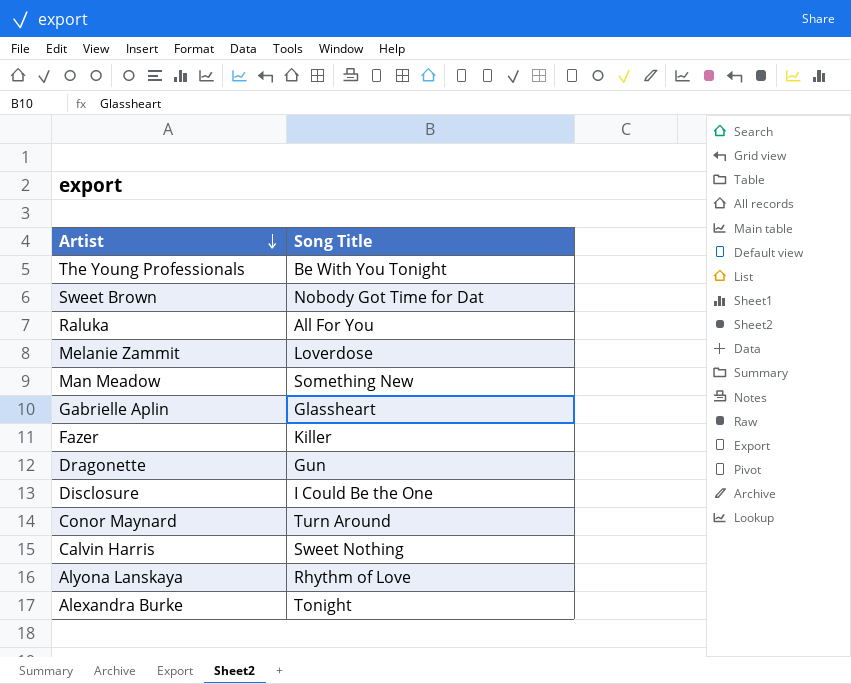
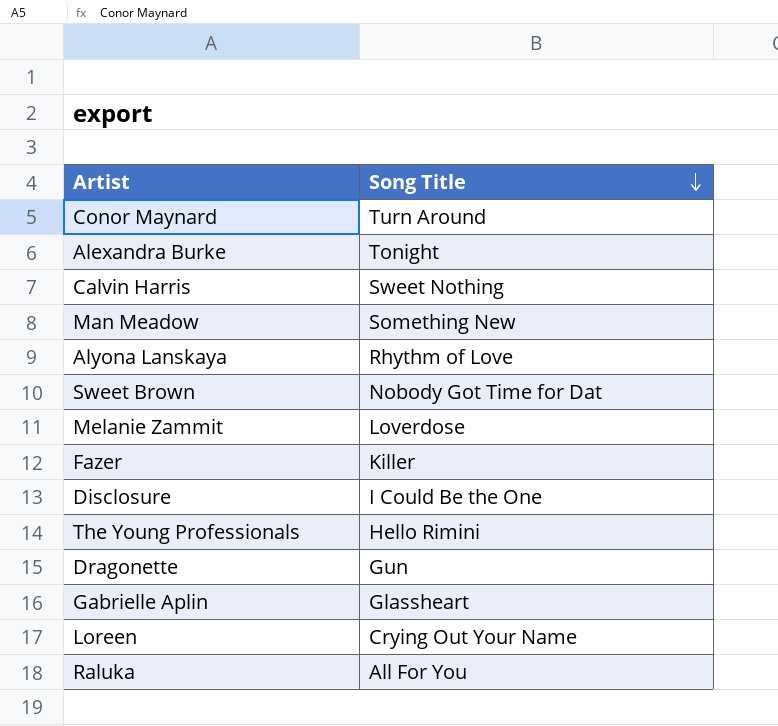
row order: Artist descending -> Song Title descending
The Young Professionals | Song Title: Be With You Tonight -> Hello Rimini
row Loreen: none -> Crying Out Your Name

